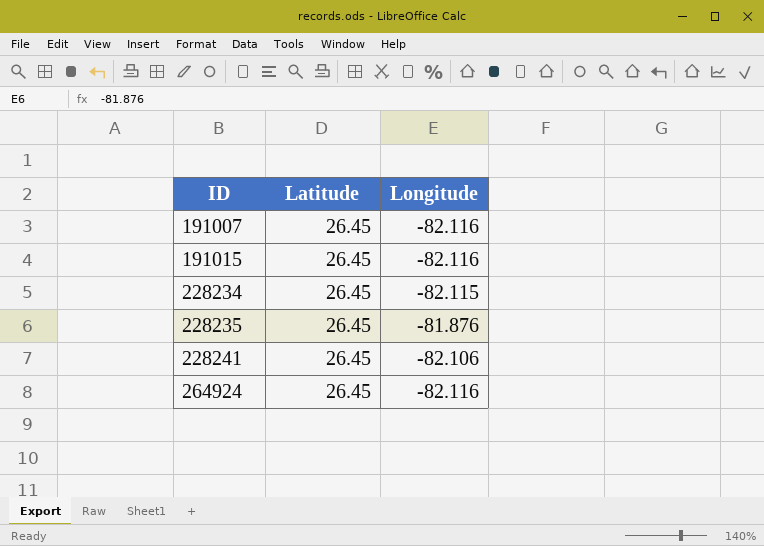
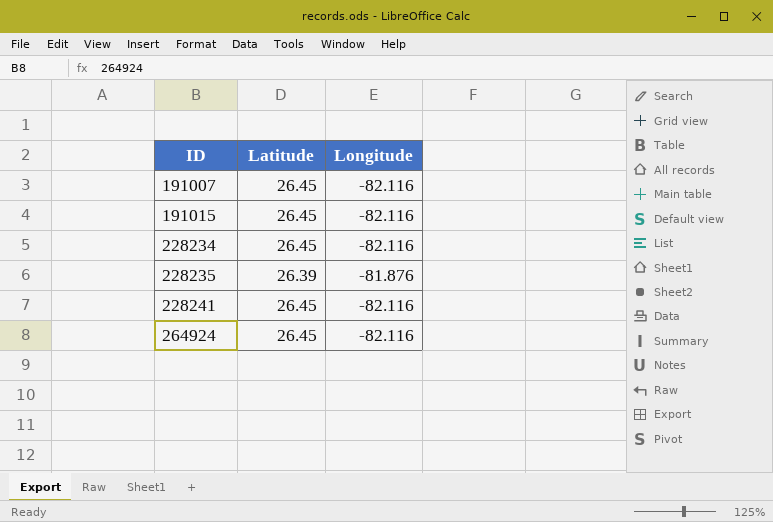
228234 | Longitude: -82.115 -> -82.116
228235 | Latitude: 26.45 -> 26.39
228241 | Longitude: -82.106 -> -82.116

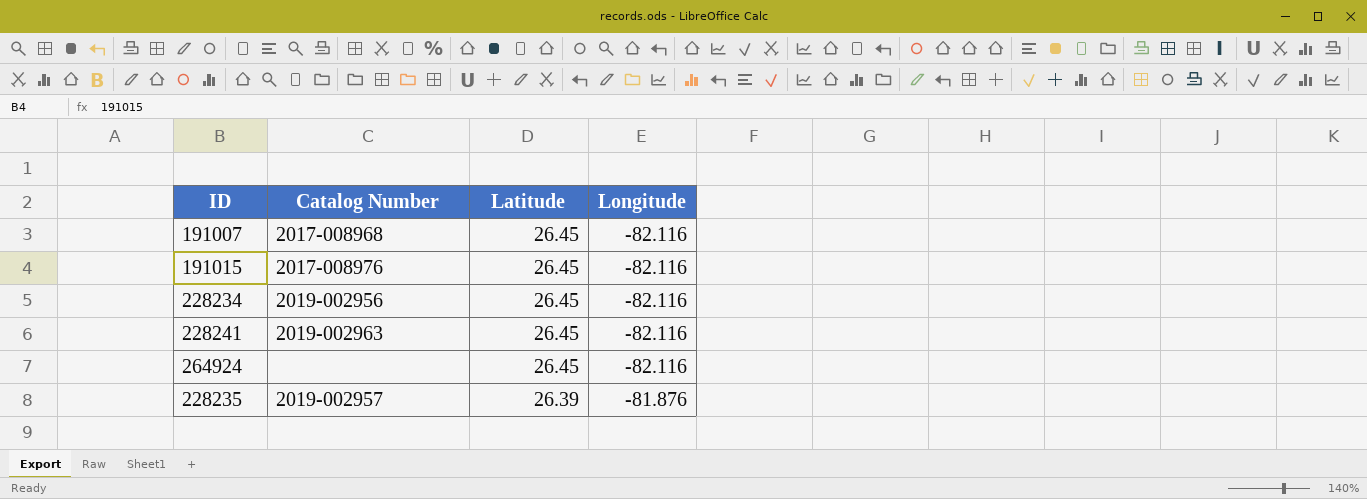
row order: ID ascending -> Latitude descending
column Catalog Number | position: none -> 2

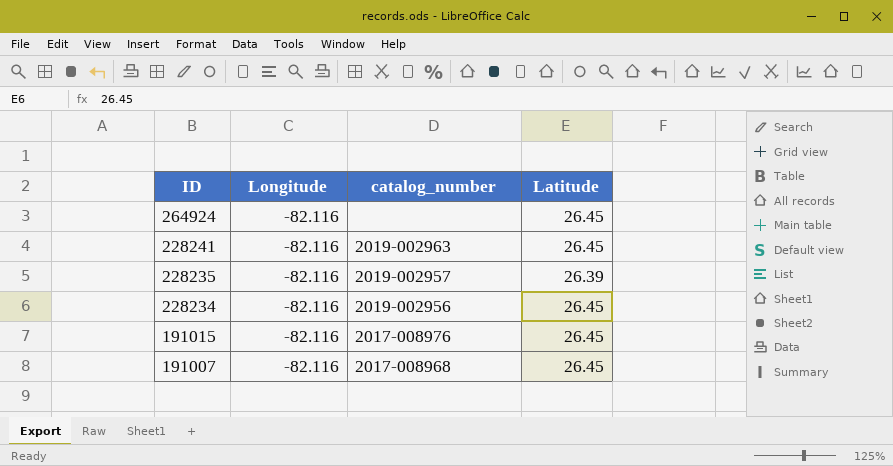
row order: Latitude descending -> ID descending
column Longitude | position: 4 -> 2
column name: Catalog Number -> catalog_number
228235 | Longitude: -81.876 -> -82.116

